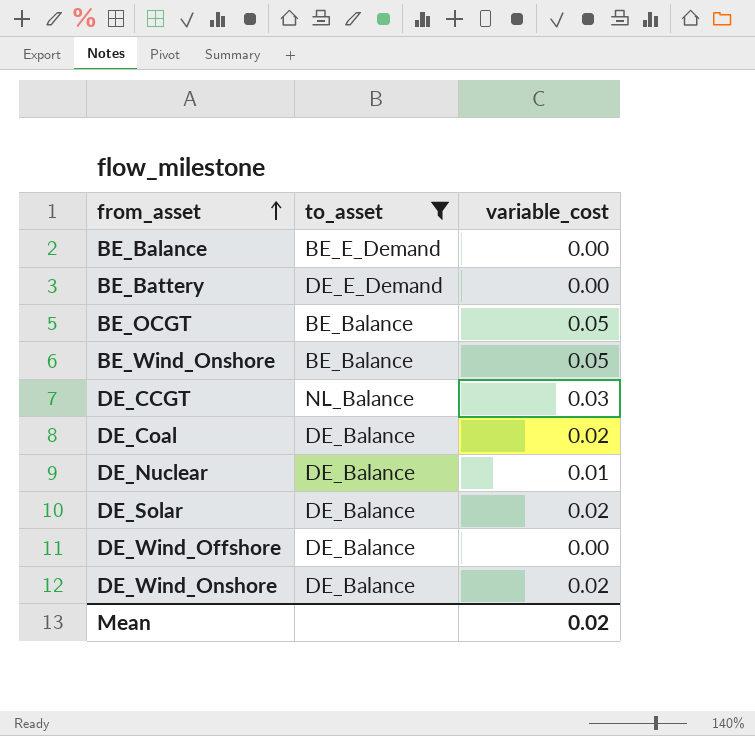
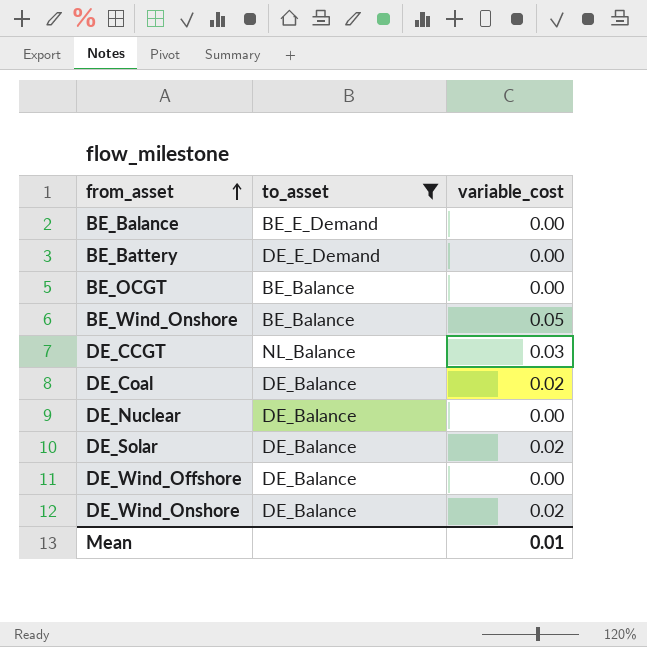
BE_OCGT | variable_cost: 0.05 -> 0.00
DE_Nuclear | variable_cost: 0.01 -> 0.00
Mean | variable_cost: 0.02 -> 0.01

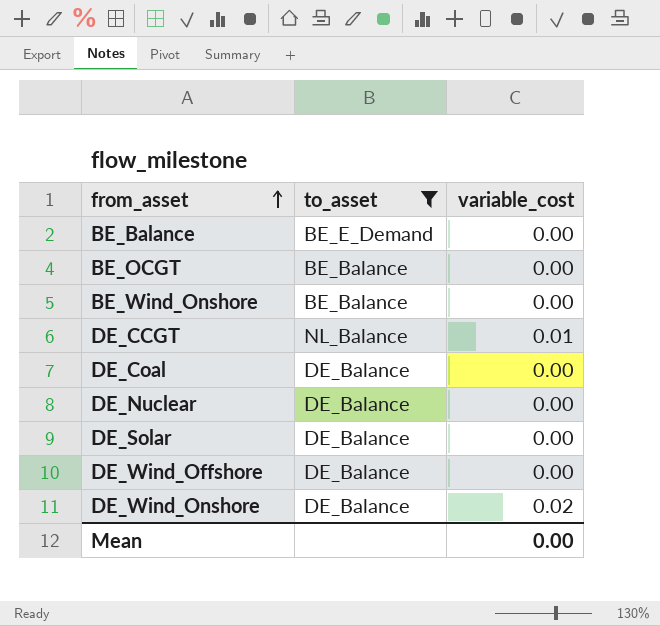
row BE_Battery: DE_E_Demand | 0.00 -> none
BE_Wind_Onshore | variable_cost: 0.05 -> 0.00
DE_CCGT | variable_cost: 0.03 -> 0.01
DE_Coal | variable_cost: 0.02 -> 0.00
DE_Solar | variable_cost: 0.02 -> 0.00
Mean | variable_cost: 0.01 -> 0.00

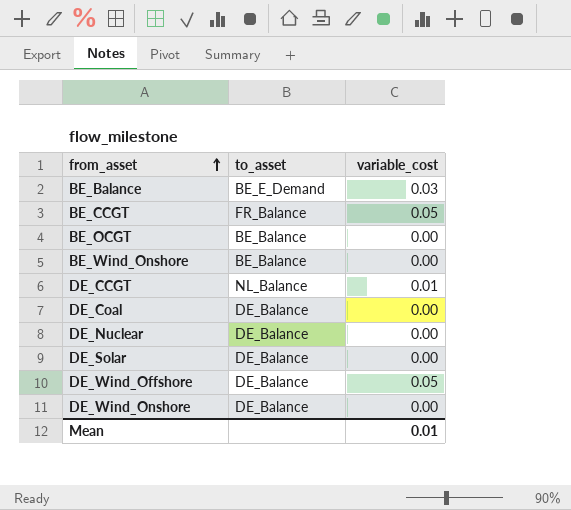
filter: to_asset != FR_Balance -> none
BE_Balance | variable_cost: 0.00 -> 0.03
DE_Wind_Offshore | variable_cost: 0.00 -> 0.05
DE_Wind_Onshore | variable_cost: 0.02 -> 0.00
Mean | variable_cost: 0.00 -> 0.01

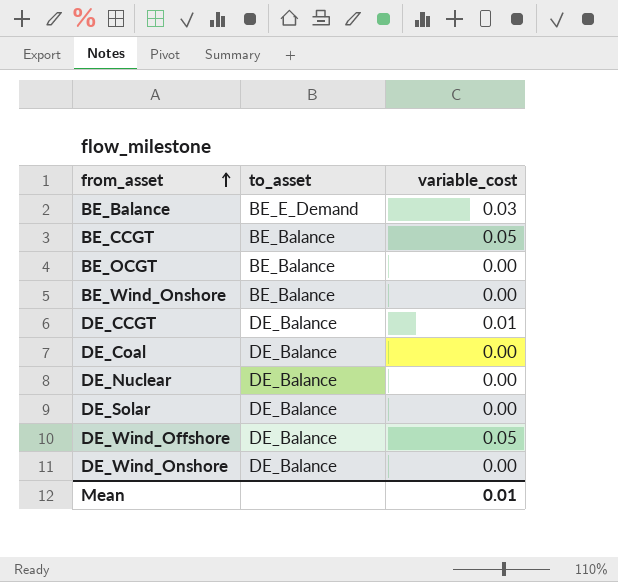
BE_CCGT | to_asset: FR_Balance -> BE_Balance
DE_CCGT | to_asset: NL_Balance -> DE_Balance

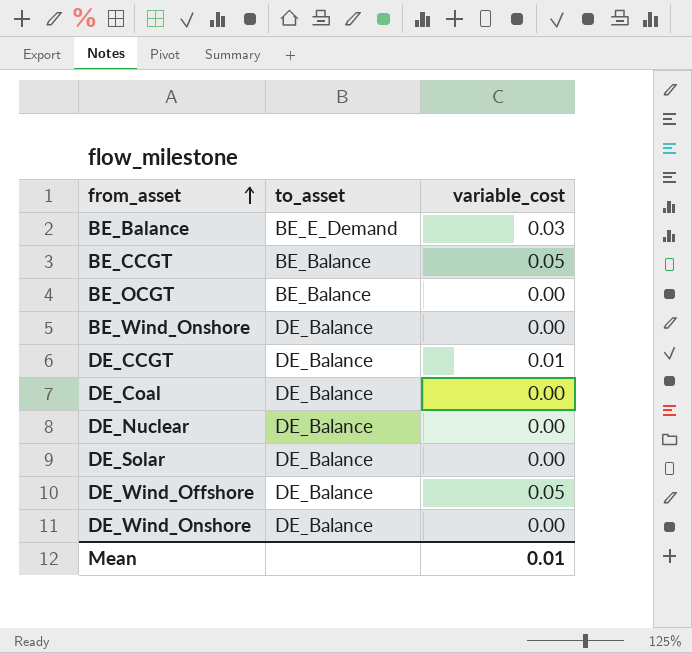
BE_Wind_Onshore | to_asset: BE_Balance -> DE_Balance

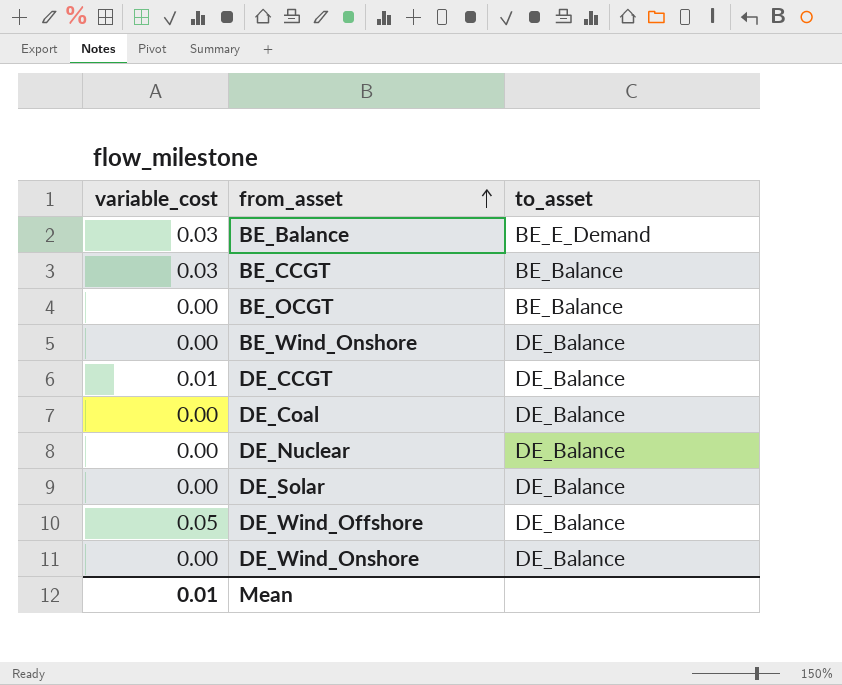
column variable_cost | position: 3 -> 1
BE_CCGT | variable_cost: 0.05 -> 0.03

